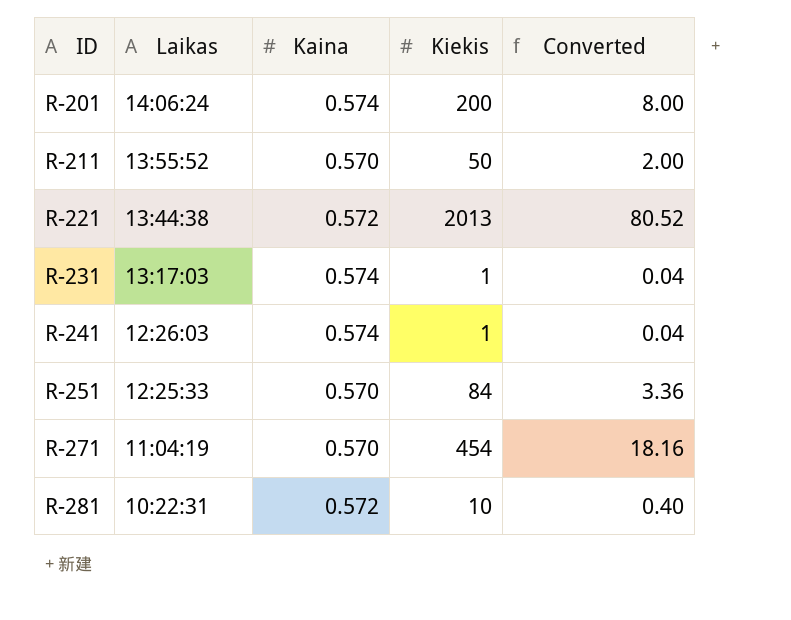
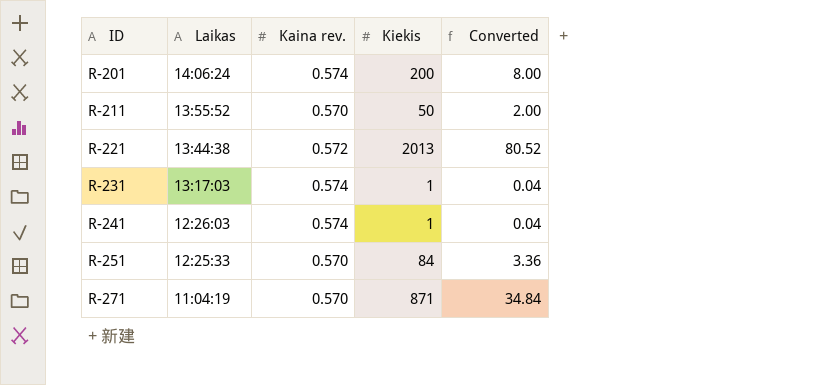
column name: Kaina -> Kaina rev.
row R-281: 10:22:31 | 0.572 | 10 | 0.40 -> none
R-271 | Kiekis: 454 -> 871
R-271 | Converted: 18.16 -> 34.84

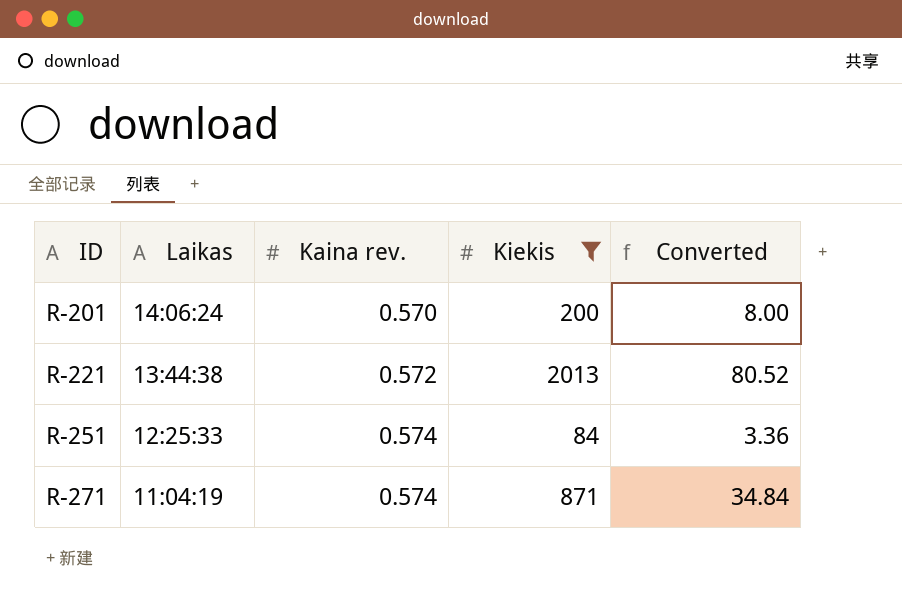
filter: none -> Kiekis >= 84
R-201 | Kaina rev.: 0.574 -> 0.570
R-251 | Kaina rev.: 0.570 -> 0.574
R-271 | Kaina rev.: 0.570 -> 0.574

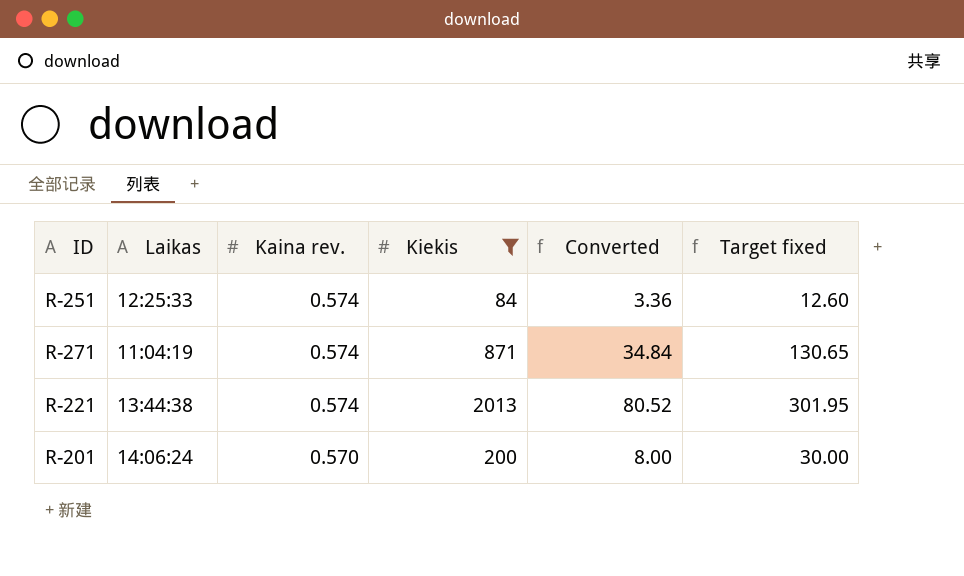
row order: ID ascending -> Kaina rev. descending
column Target fixed | formula: none -> [Kiekis] * 0.15
R-221 | Kaina rev.: 0.572 -> 0.574

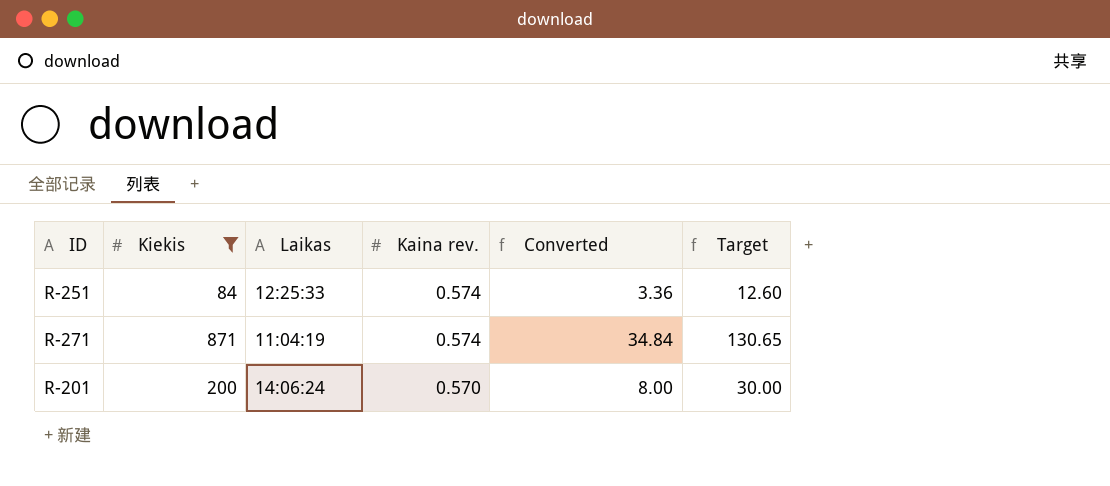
column Kiekis | position: 4 -> 2
column name: Target fixed -> Target
row R-221: 13:44:38 | 0.574 | 2013 | 80.52 | 301.95 -> none

